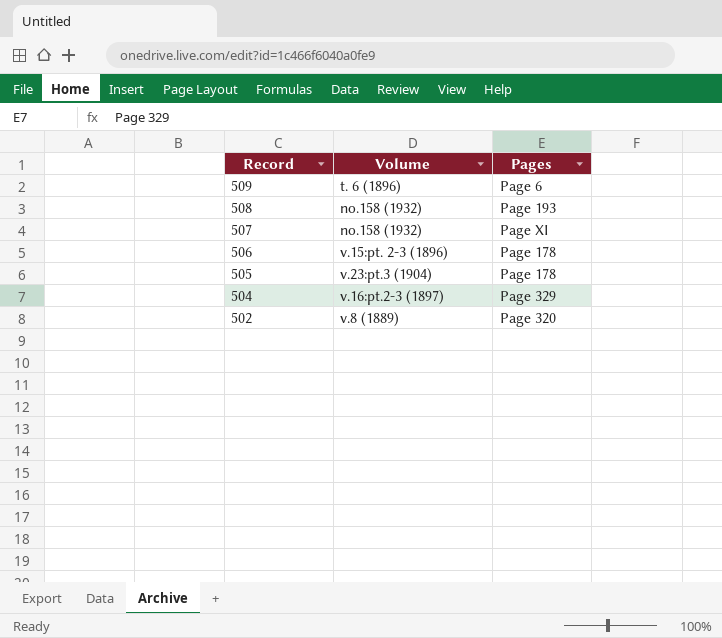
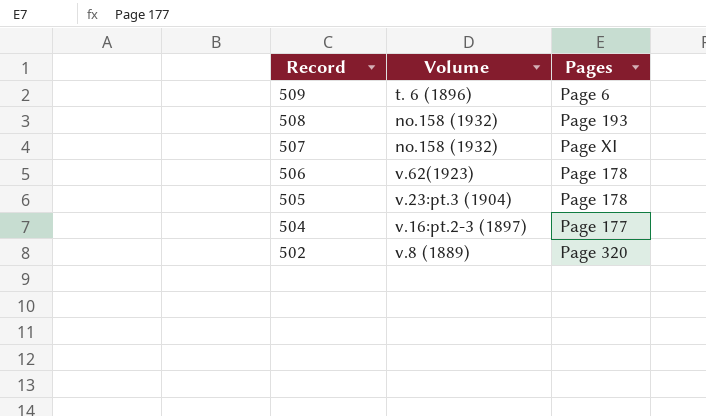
506 | Volume: v.15:pt. 2-3 (1896) -> v.62(1923)
504 | Pages: Page 329 -> Page 177

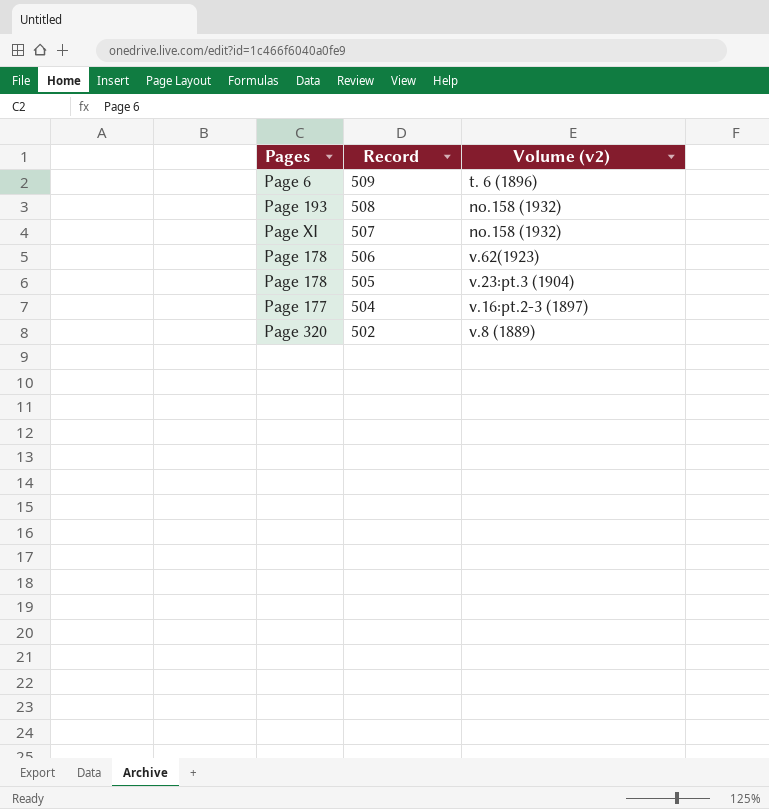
column Pages | position: 3 -> 1
column name: Volume -> Volume (v2)

